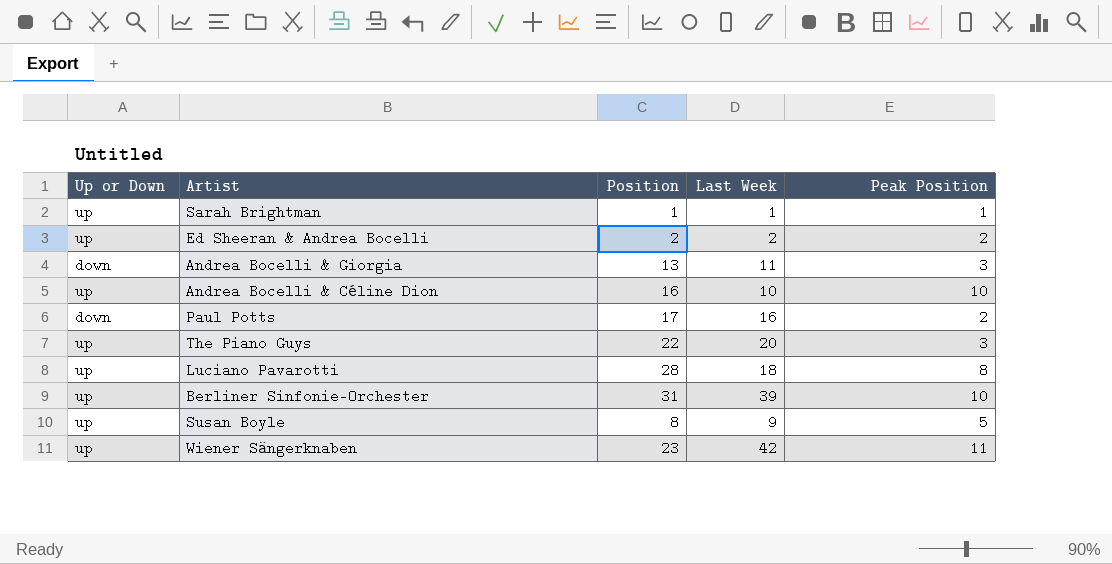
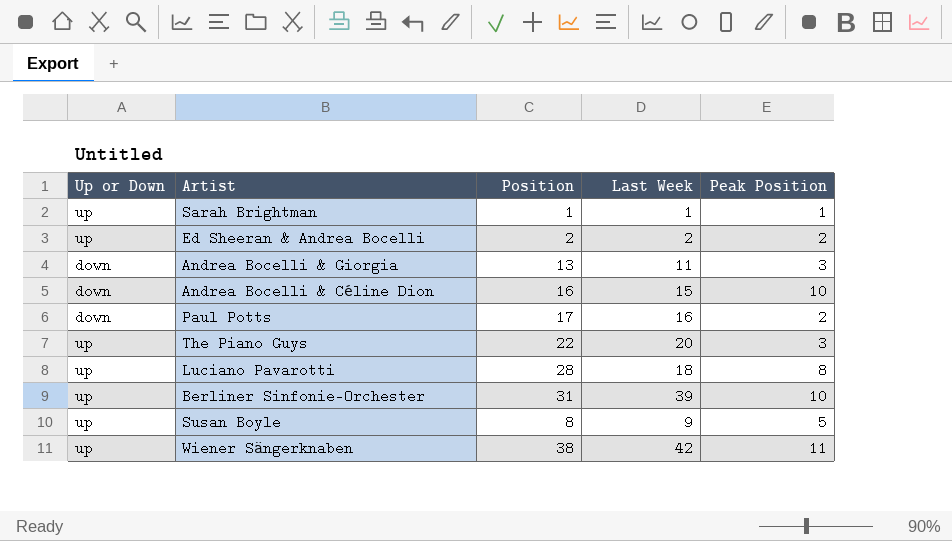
Andrea Bocelli & Céline Dion | Up or Down: up -> down
Andrea Bocelli & Céline Dion | Last Week: 10 -> 15
Wiener Sängerknaben | Position: 23 -> 38

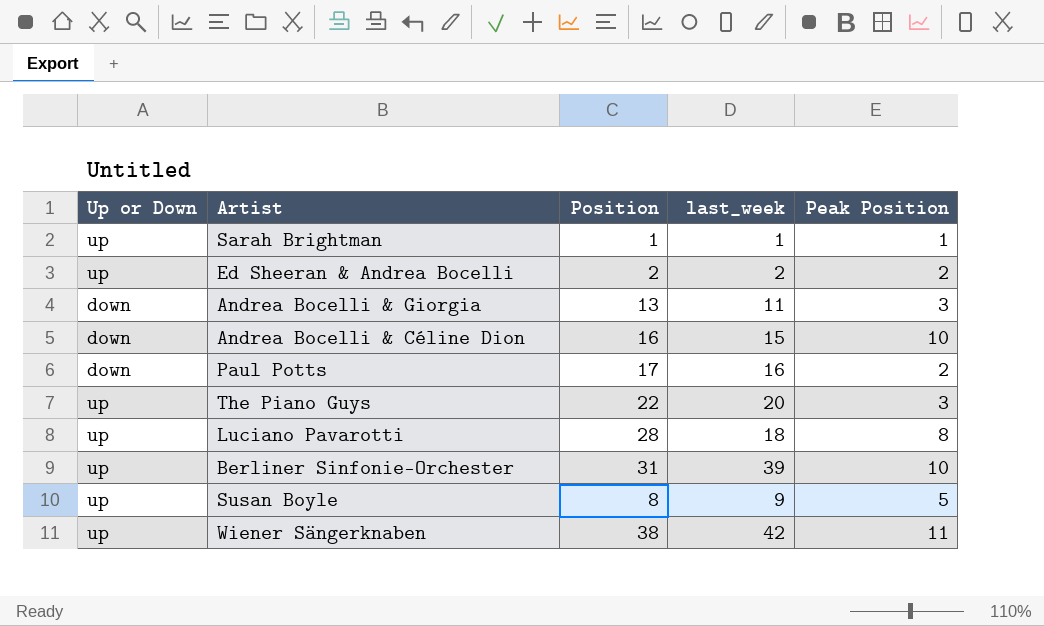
column name: Last Week -> last_week

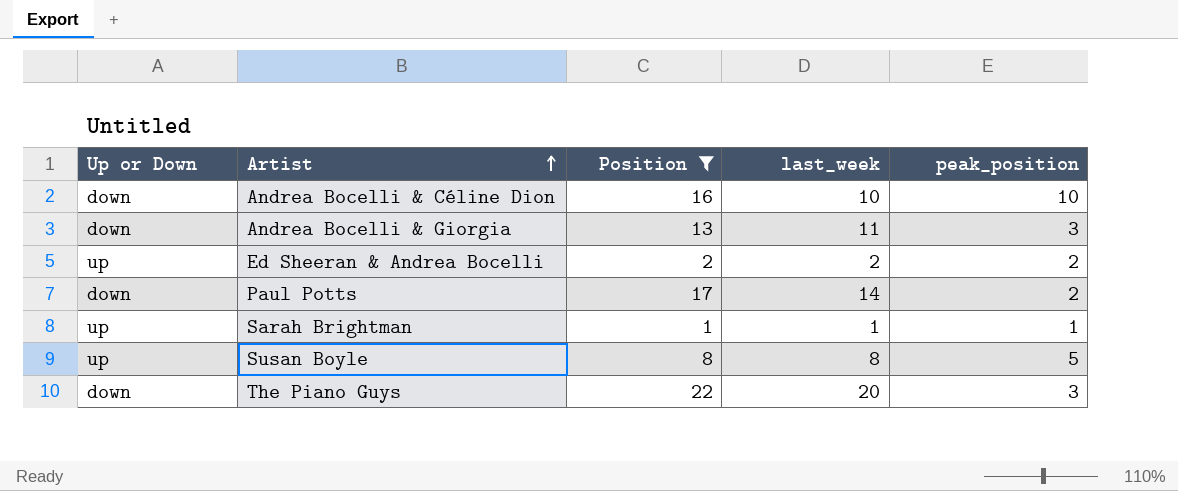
filter: none -> Position <= 22
row order: none -> Artist ascending
column name: Peak Position -> peak_position
Andrea Bocelli & Céline Dion | last_week: 15 -> 10
Paul Potts | last_week: 16 -> 14
Susan Boyle | last_week: 9 -> 8
The Piano Guys | Up or Down: up -> down

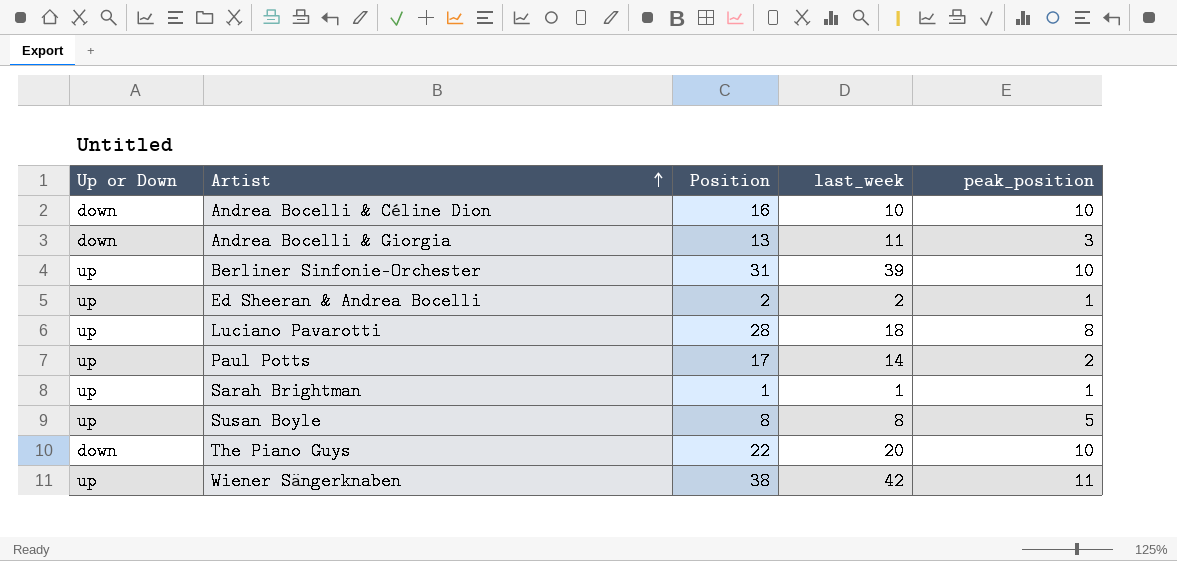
filter: Position <= 22 -> none
Ed Sheeran & Andrea Bocelli | peak_position: 2 -> 1
Paul Potts | Up or Down: down -> up
The Piano Guys | peak_position: 3 -> 10

